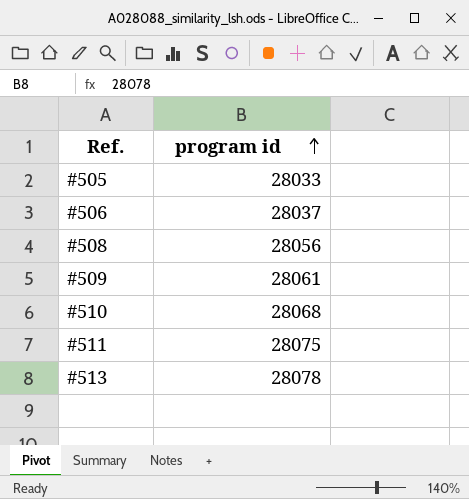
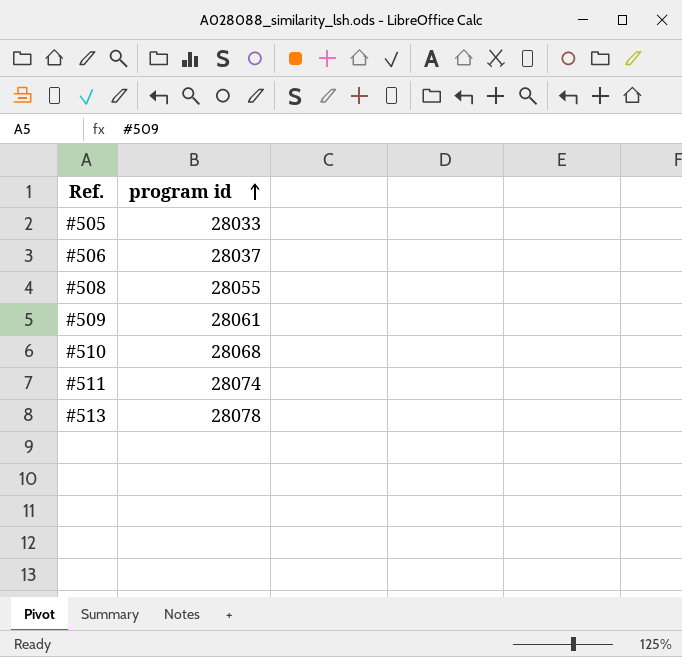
#508 | program id: 28056 -> 28055
#511 | program id: 28075 -> 28074

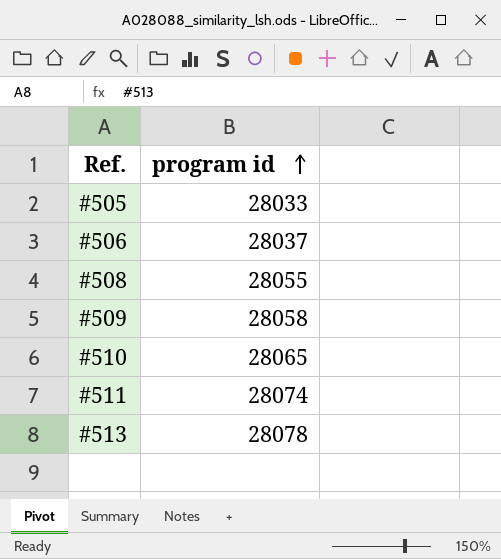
#509 | program id: 28061 -> 28058
#510 | program id: 28068 -> 28065

